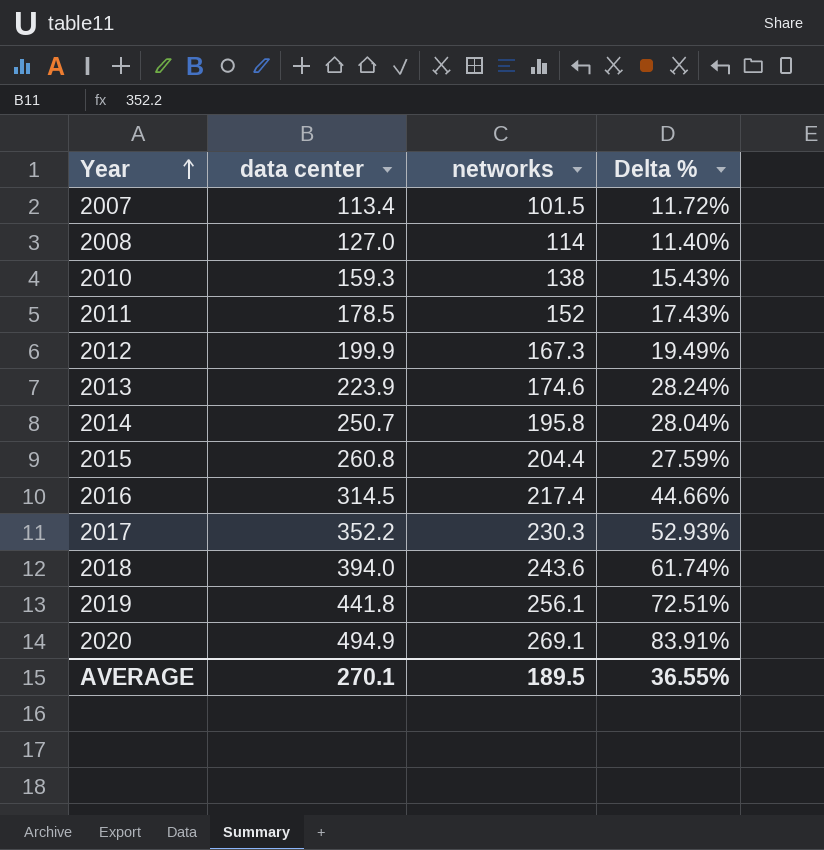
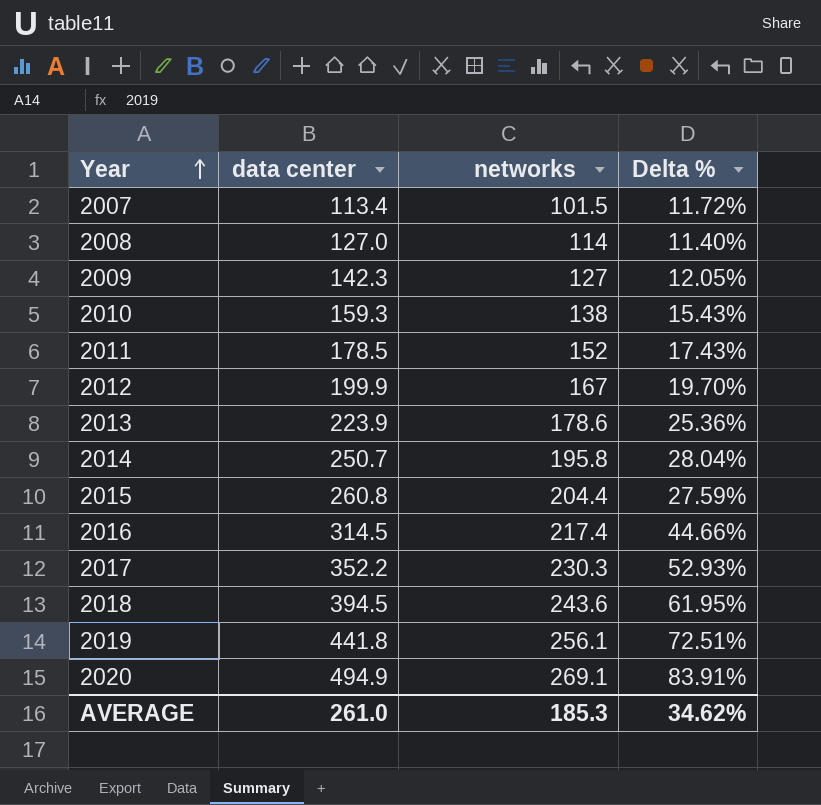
row 2009: none -> 142.3 | 127 | 12.05%
2012 | networks: 167.3 -> 167
2012 | Delta %: 19.49% -> 19.70%
2013 | networks: 174.6 -> 178.6
2013 | Delta %: 28.24% -> 25.36%
2018 | data center: 394.0 -> 394.5
2018 | Delta %: 61.74% -> 61.95%
AVERAGE | data center: 270.1 -> 261.0
AVERAGE | networks: 189.5 -> 185.3
AVERAGE | Delta %: 36.55% -> 34.62%

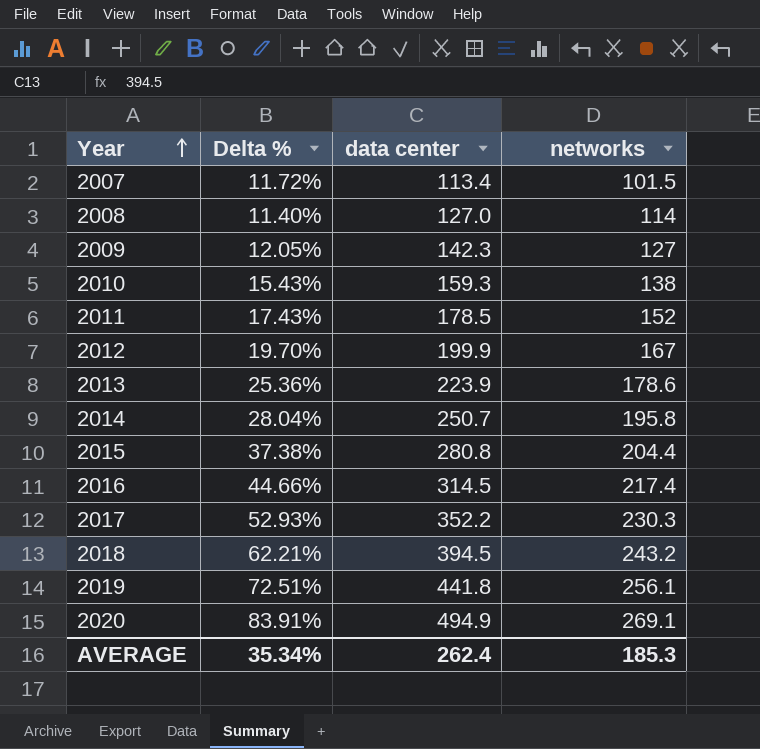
column Delta % | position: 4 -> 2
2015 | Delta %: 27.59% -> 37.38%
2015 | data center: 260.8 -> 280.8
2018 | Delta %: 61.95% -> 62.21%
2018 | networks: 243.6 -> 243.2
AVERAGE | Delta %: 34.62% -> 35.34%
AVERAGE | data center: 261.0 -> 262.4

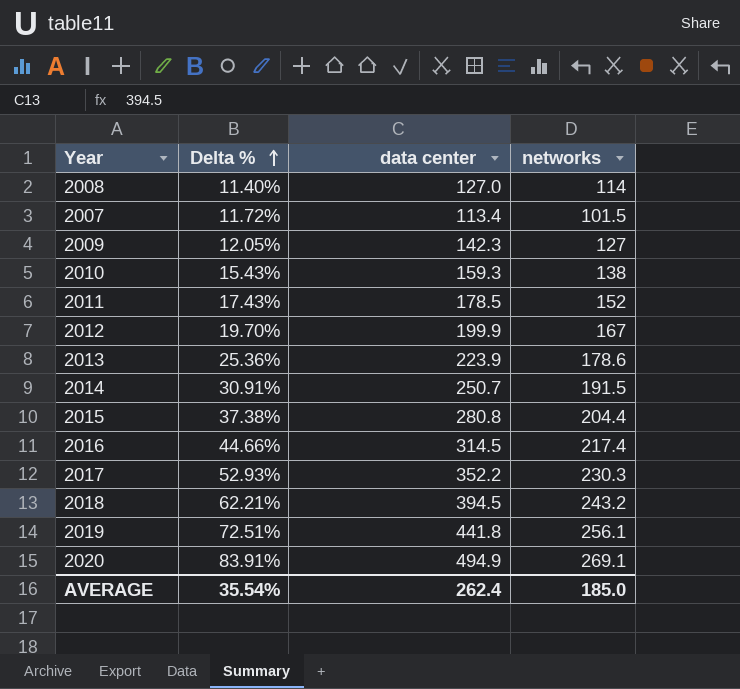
row order: Year ascending -> Delta % ascending
2014 | Delta %: 28.04% -> 30.91%
2014 | networks: 195.8 -> 191.5
AVERAGE | Delta %: 35.34% -> 35.54%
AVERAGE | networks: 185.3 -> 185.0

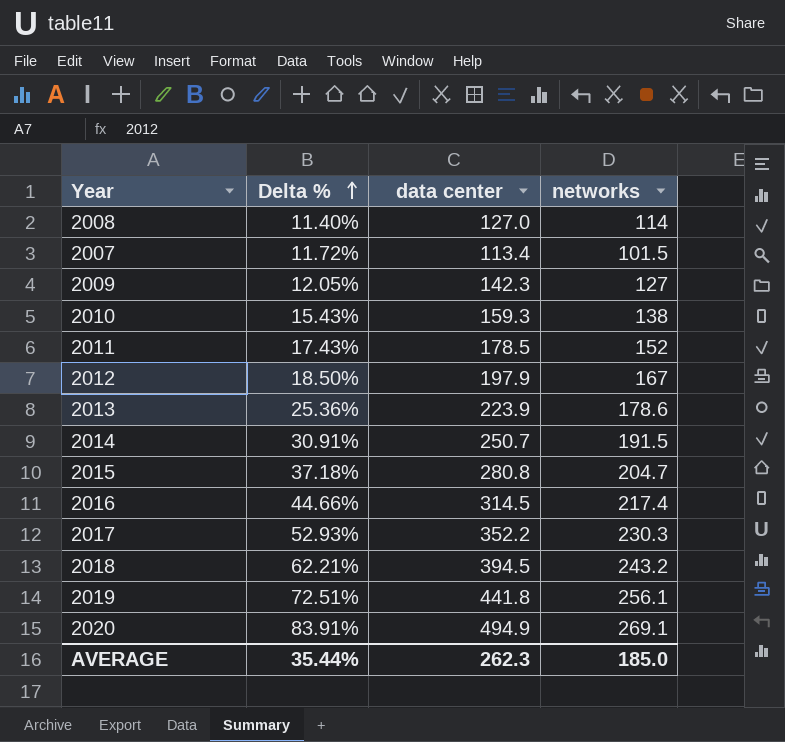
2012 | Delta %: 19.70% -> 18.50%
2012 | data center: 199.9 -> 197.9
2015 | Delta %: 37.38% -> 37.18%
2015 | networks: 204.4 -> 204.7
AVERAGE | Delta %: 35.54% -> 35.44%
AVERAGE | data center: 262.4 -> 262.3

